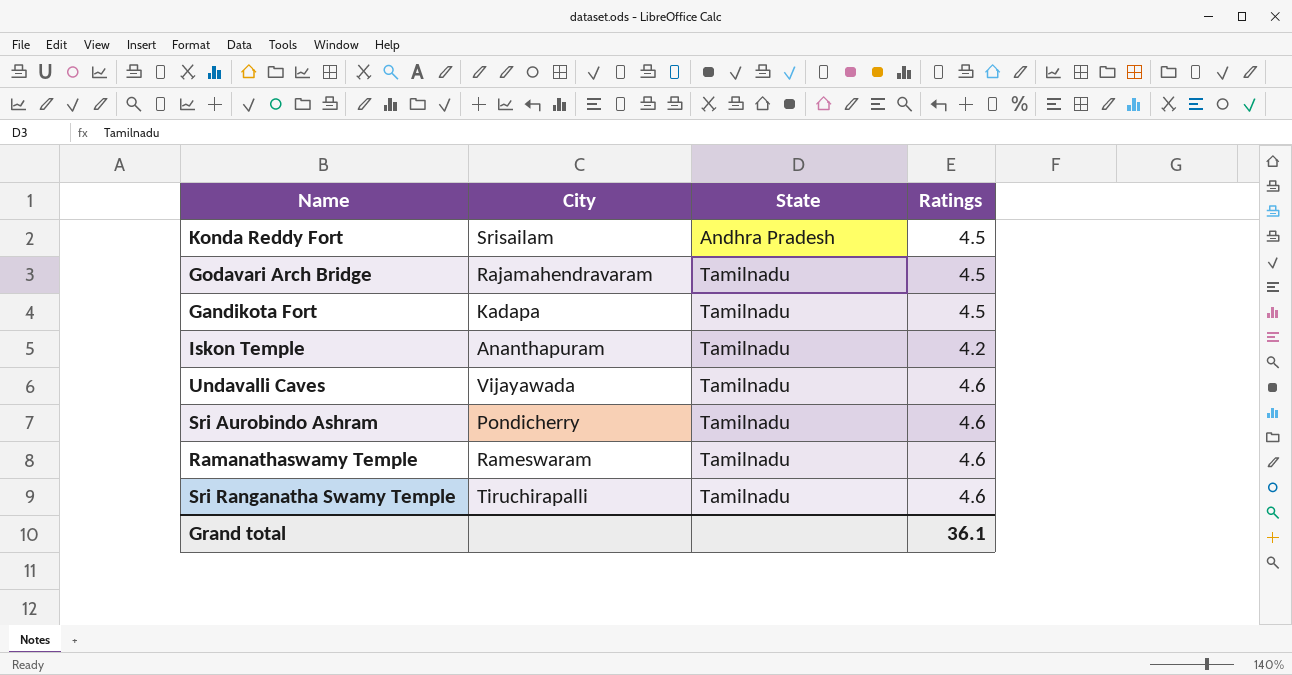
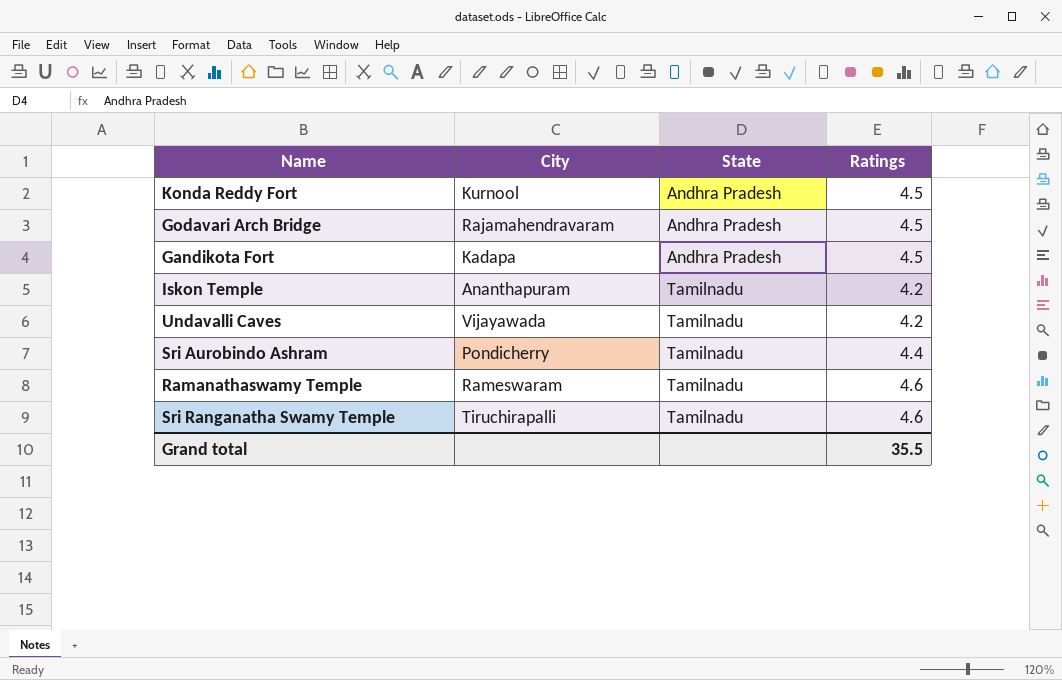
Konda Reddy Fort | City: Srisailam -> Kurnool
Godavari Arch Bridge | State: Tamilnadu -> Andhra Pradesh
Gandikota Fort | State: Tamilnadu -> Andhra Pradesh
Undavalli Caves | Ratings: 4.6 -> 4.2
Sri Aurobindo Ashram | Ratings: 4.6 -> 4.4
Grand total | Ratings: 36.1 -> 35.5

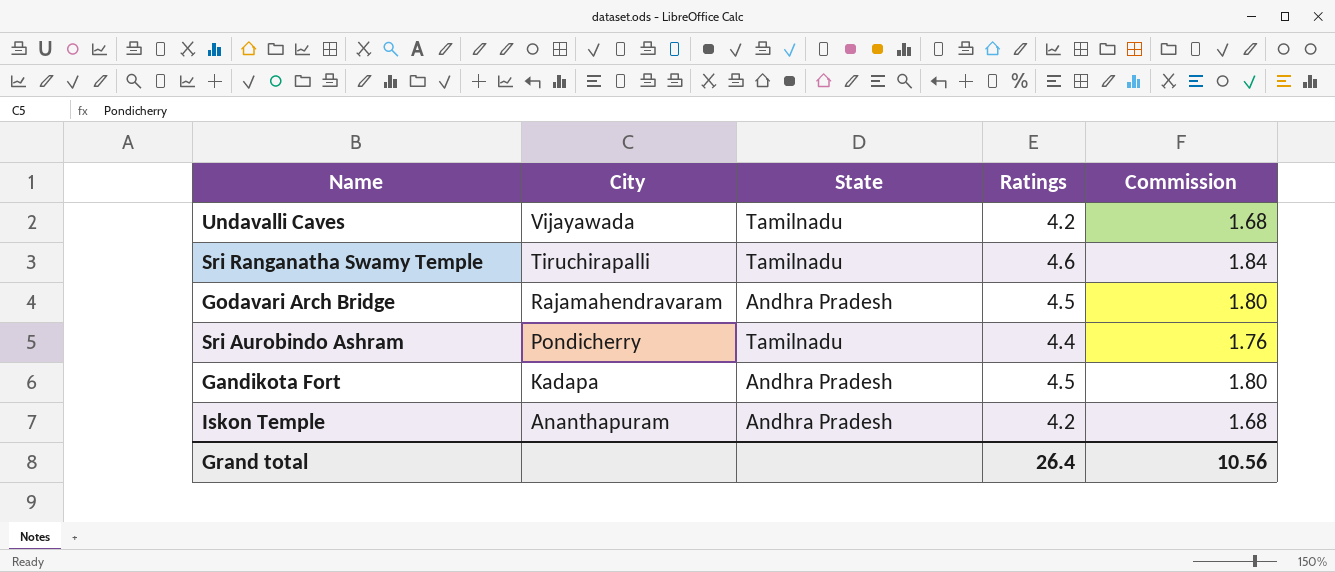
row order: State ascending -> City descending
column Commission | formula: none -> [Ratings] * 0.4
row Konda Reddy Fort: Kurnool | Andhra Pradesh | 4.5 -> none
row Ramanathaswamy Temple: Rameswaram | Tamilnadu | 4.6 -> none
Iskon Temple | State: Tamilnadu -> Andhra Pradesh
Grand total | Ratings: 35.5 -> 26.4

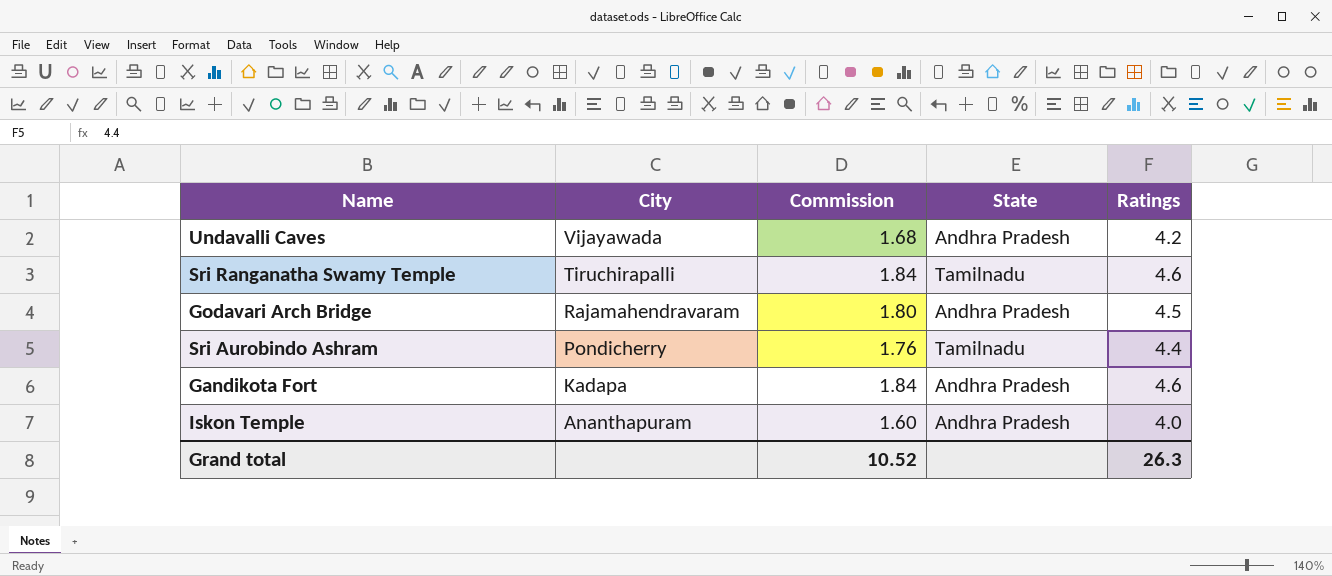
column Commission | position: 5 -> 3
Undavalli Caves | State: Tamilnadu -> Andhra Pradesh
Gandikota Fort | Commission: 1.80 -> 1.84
Gandikota Fort | Ratings: 4.5 -> 4.6
Iskon Temple | Commission: 1.68 -> 1.60
Iskon Temple | Ratings: 4.2 -> 4.0
Grand total | Commission: 10.56 -> 10.52
Grand total | Ratings: 26.4 -> 26.3

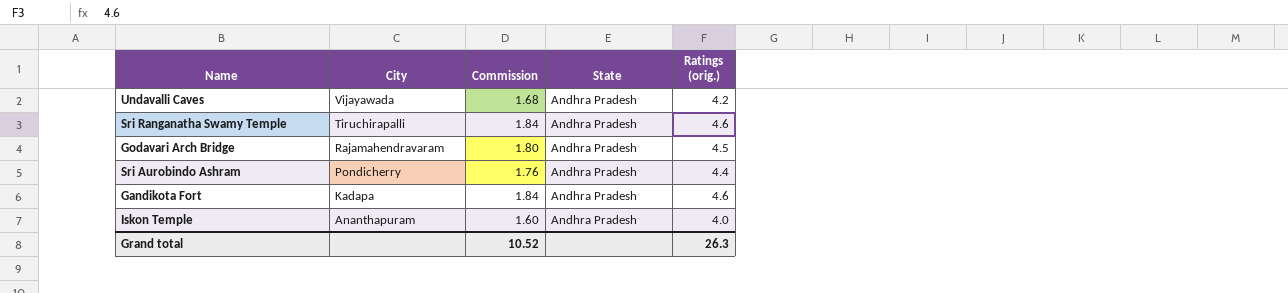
column name: Ratings -> Ratings (orig.)
Sri Ranganatha Swamy Temple | State: Tamilnadu -> Andhra Pradesh
Sri Aurobindo Ashram | State: Tamilnadu -> Andhra Pradesh

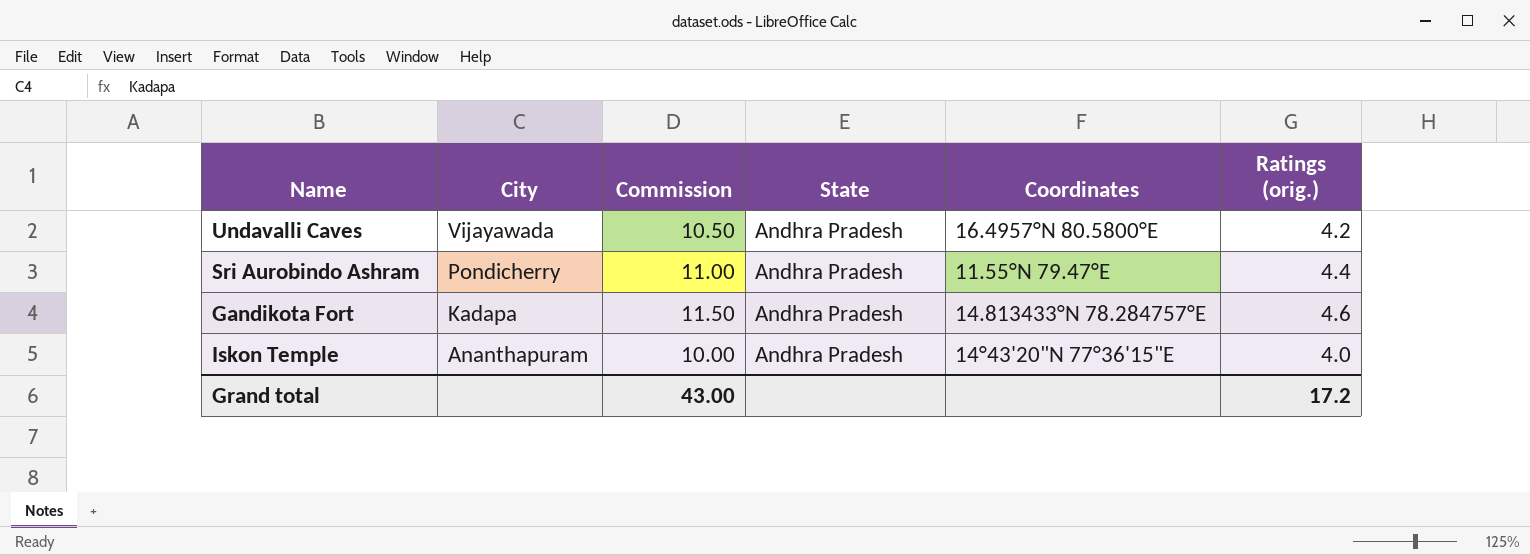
column Commission | formula: [Ratings (orig.)] * 0.4 -> [Ratings (orig.)] * 2.5
column Coordinates | position: none -> 5
row Sri Ranganatha Swamy Temple: Tiruchirapalli | 1.84 | Andhra Pradesh | 4.6 -> none
row Godavari Arch Bridge: Rajamahendravaram | 1.80 | Andhra Pradesh | 4.5 -> none
Grand total | Commission: 10.52 -> 43.00
Grand total | Ratings (orig.): 26.3 -> 17.2

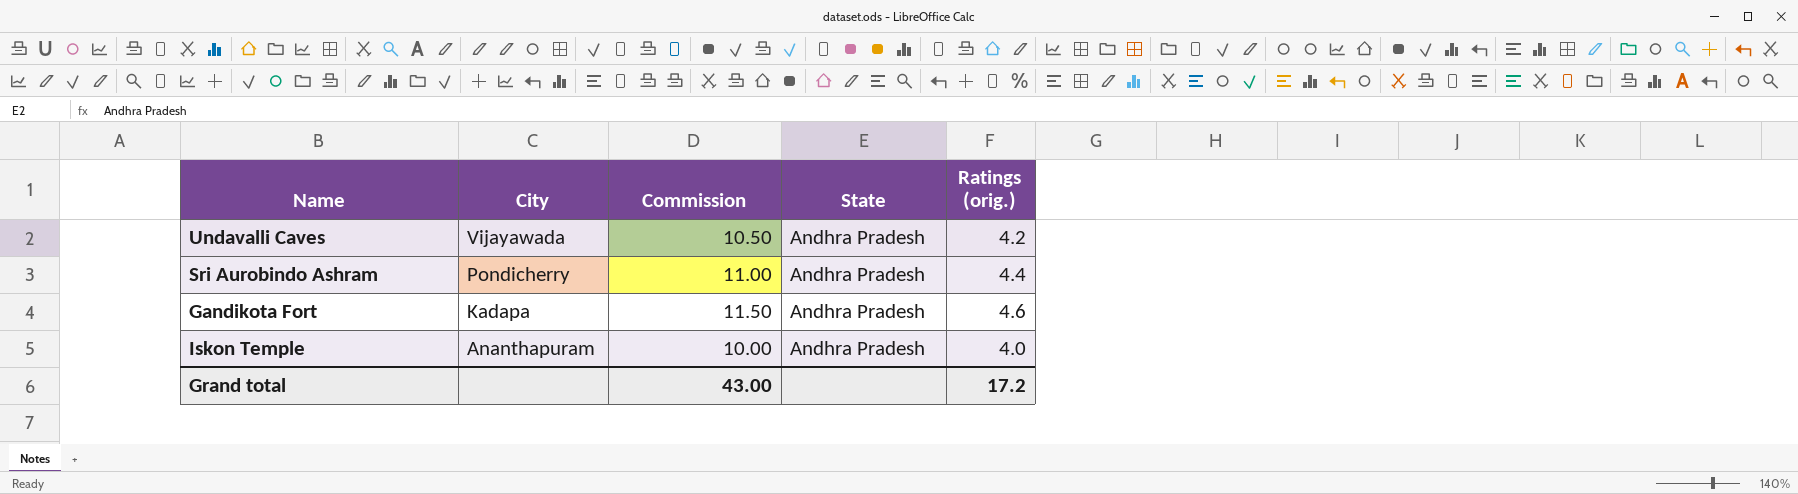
column Coordinates | position: 5 -> none

